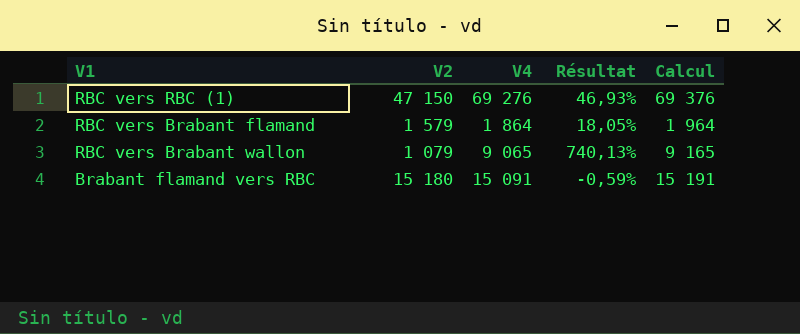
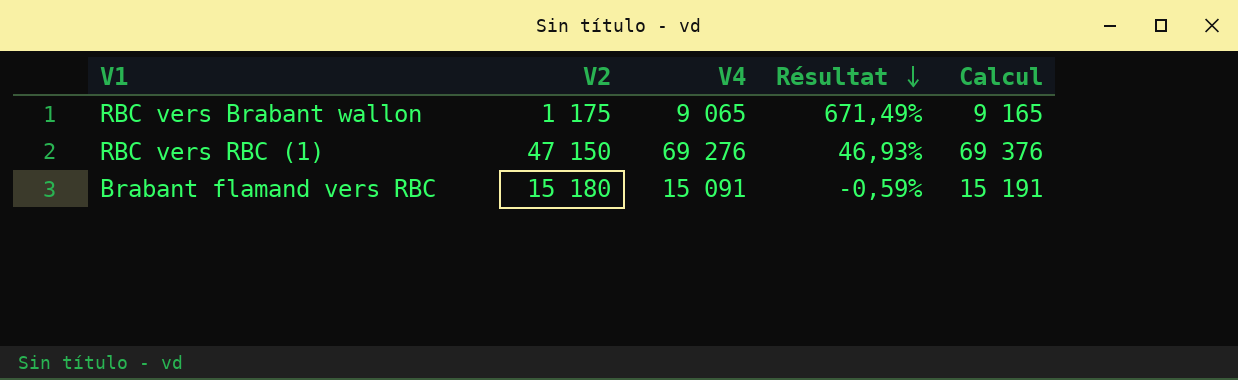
row order: none -> Résultat descending
row RBC vers Brabant flamand: 1 579 | 1 864 | 18,05% | 1 964 -> none
RBC vers Brabant wallon | V2: 1 079 -> 1 175
RBC vers Brabant wallon | Résultat: 740,13% -> 671,49%

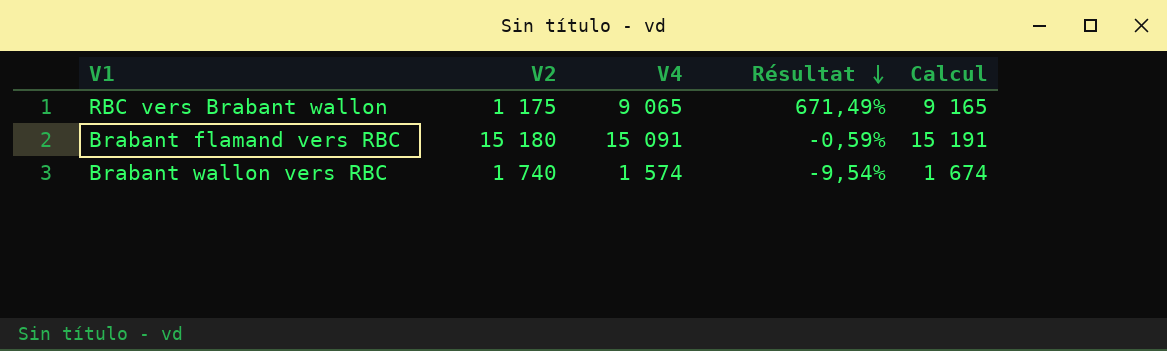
row RBC vers RBC (1): 47 150 | 69 276 | 46,93% | 69 376 -> none
row Brabant wallon vers RBC: none -> 1 740 | 1 574 | -9,54% | 1 674

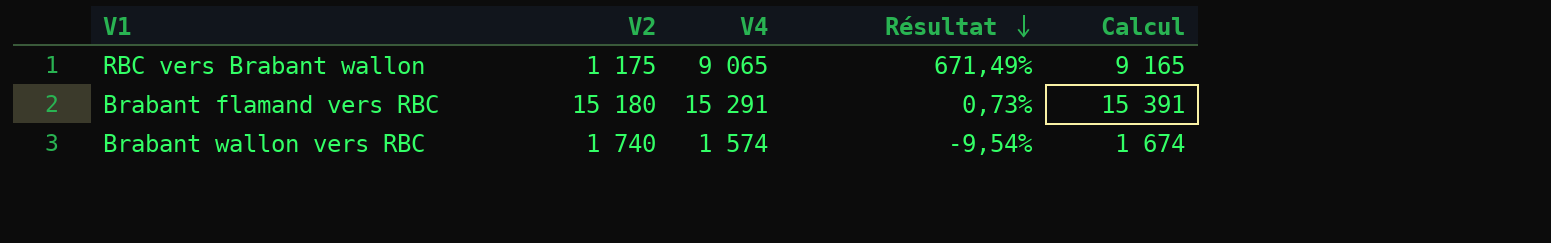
Brabant flamand vers RBC | V4: 15 091 -> 15 291
Brabant flamand vers RBC | Résultat: -0,59% -> 0,73%
Brabant flamand vers RBC | Calcul: 15 191 -> 15 391

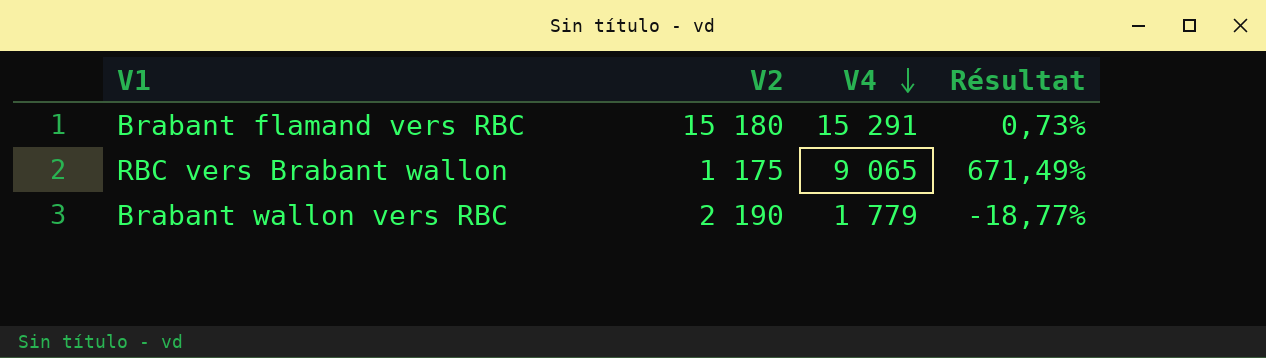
row order: Résultat descending -> V4 descending
column Calcul | formula: [V4] + 100 -> none
Brabant wallon vers RBC | V2: 1 740 -> 2 190
Brabant wallon vers RBC | V4: 1 574 -> 1 779
Brabant wallon vers RBC | Résultat: -9,54% -> -18,77%

